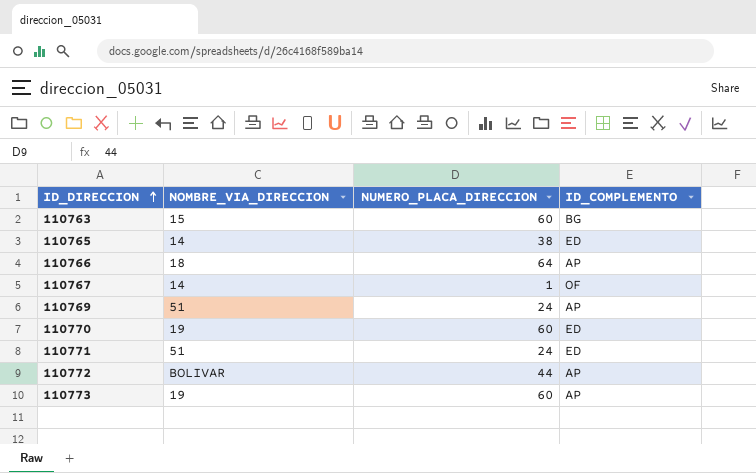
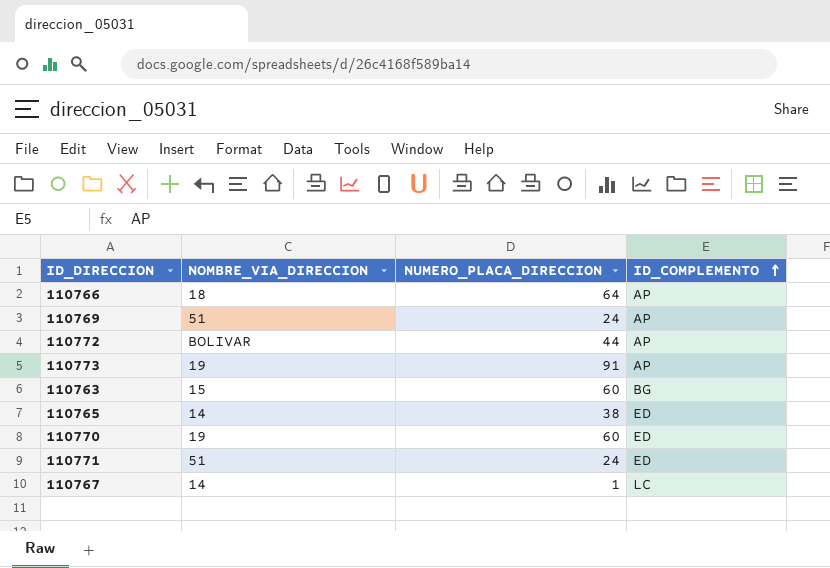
row order: ID_DIRECCION ascending -> ID_COMPLEMENTO ascending
110773 | NUMERO_PLACA_DIRECCION: 60 -> 91
110767 | ID_COMPLEMENTO: OF -> LC

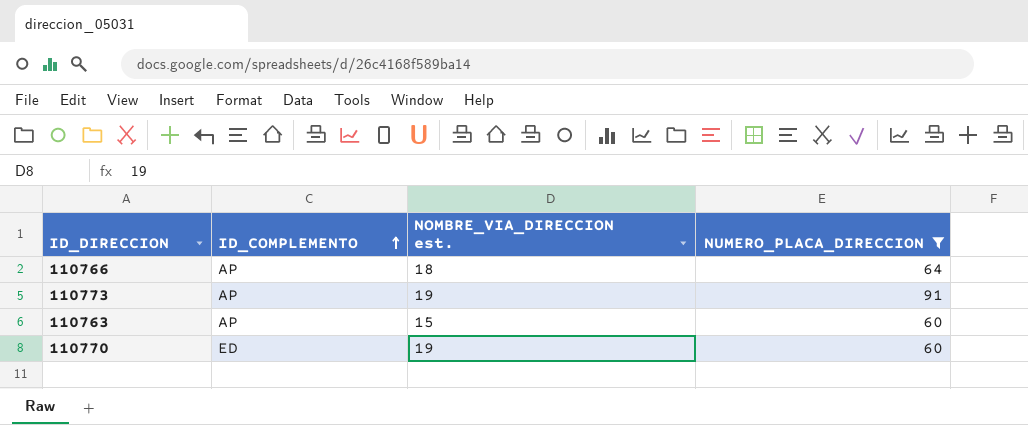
filter: none -> NUMERO_PLACA_DIRECCION >= 60
column ID_COMPLEMENTO | position: 4 -> 2
column name: NOMBRE_VIA_DIRECCION -> NOMBRE_VIA_DIRECCION est.
110763 | ID_COMPLEMENTO: BG -> AP

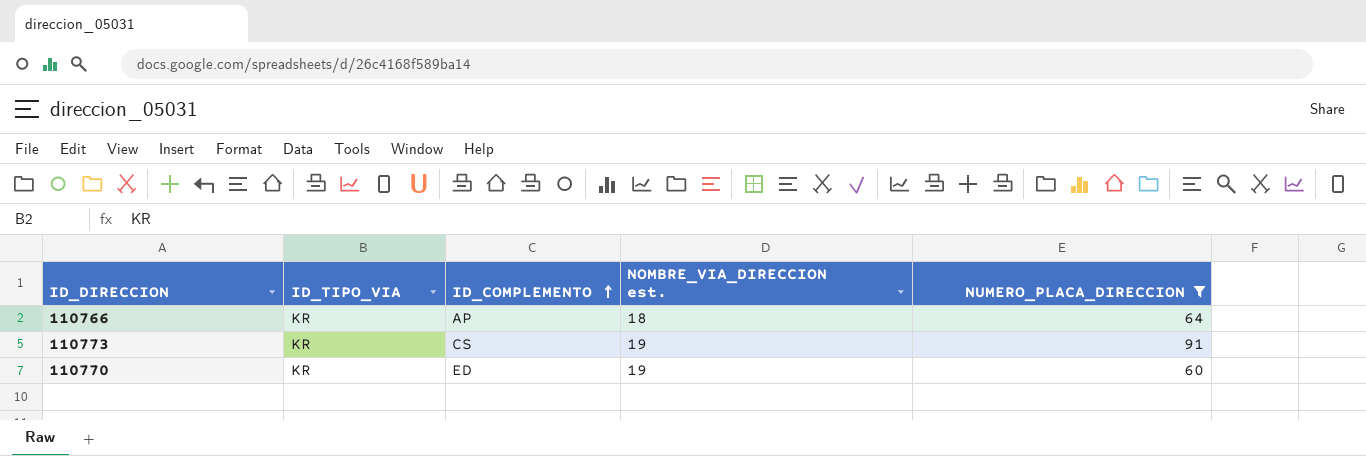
column ID_TIPO_VIA | position: none -> 2
row 110763: AP | 15 | 60 -> none
110773 | ID_COMPLEMENTO: AP -> CS

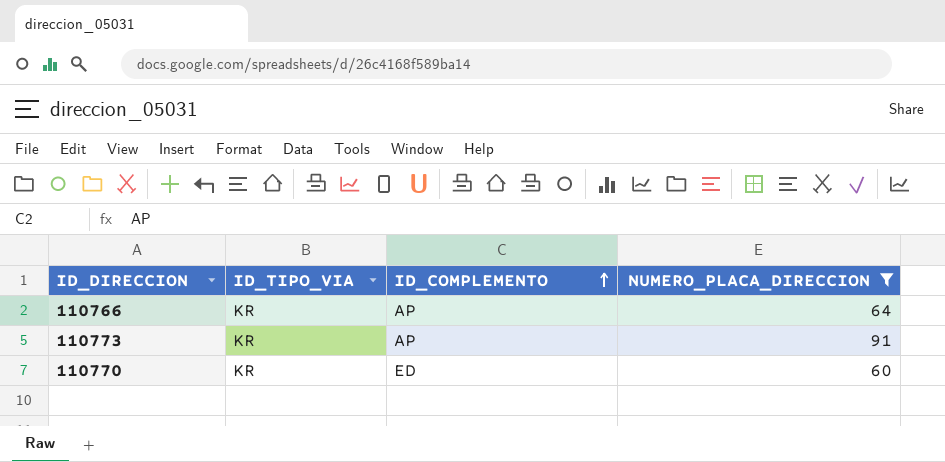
column NOMBRE_VIA_DIRECCION est. | position: 4 -> none
110773 | ID_COMPLEMENTO: CS -> AP

